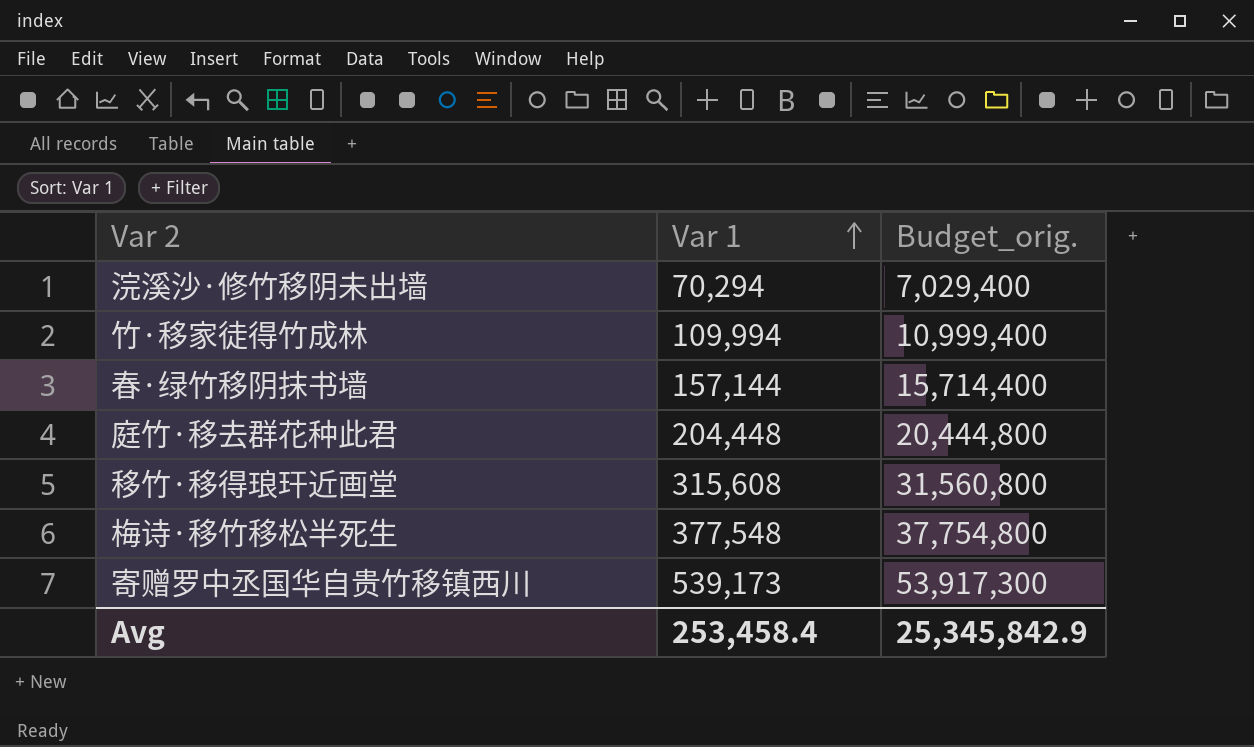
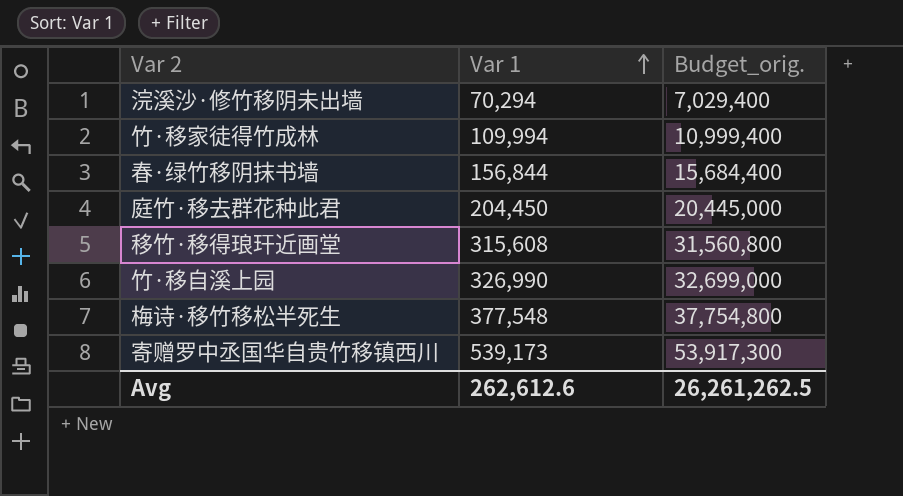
春·绿竹移阴抹书墙 | Var 1: 157,144 -> 156,844
春·绿竹移阴抹书墙 | Budget_orig.: 15,714,400 -> 15,684,400
庭竹·移去群花种此君 | Var 1: 204,448 -> 204,450
庭竹·移去群花种此君 | Budget_orig.: 20,444,800 -> 20,445,000
row 竹·移自溪上园: none -> 326,990 | 32,699,000
Avg | Var 1: 253,458.4 -> 262,612.6
Avg | Budget_orig.: 25,345,842.9 -> 26,261,262.5

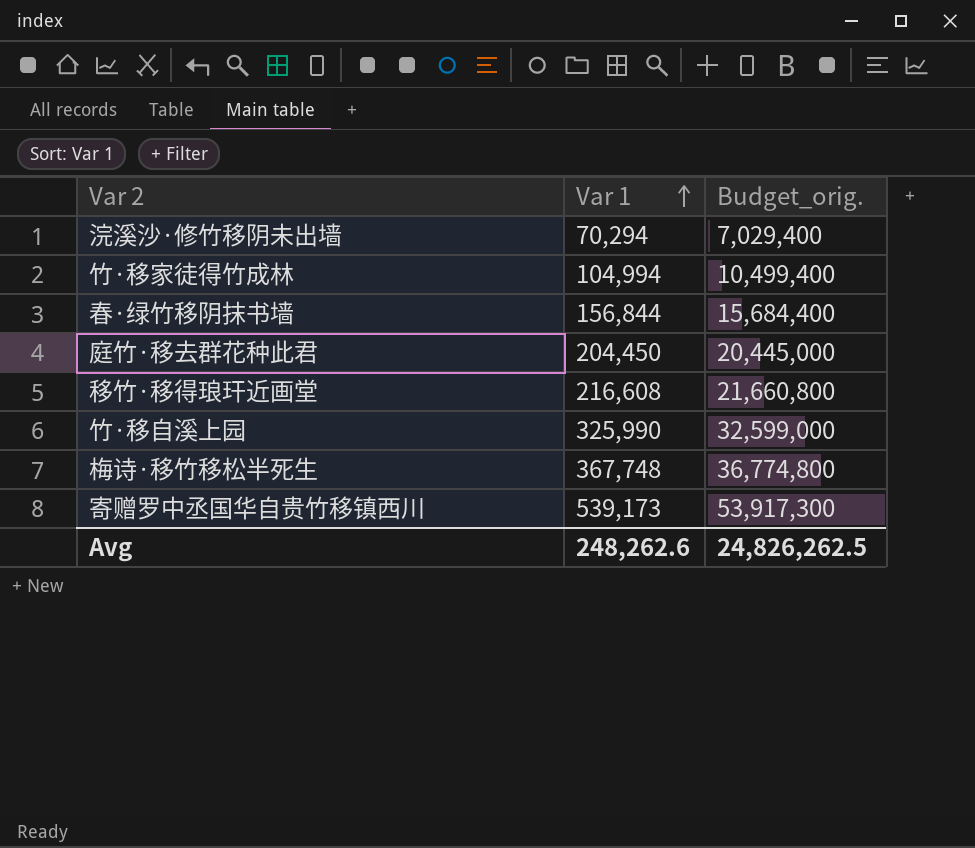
竹·移家徒得竹成林 | Var 1: 109,994 -> 104,994
竹·移家徒得竹成林 | Budget_orig.: 10,999,400 -> 10,499,400
移竹·移得琅玕近画堂 | Var 1: 315,608 -> 216,608
移竹·移得琅玕近画堂 | Budget_orig.: 31,560,800 -> 21,660,800
竹·移自溪上园 | Var 1: 326,990 -> 325,990
竹·移自溪上园 | Budget_orig.: 32,699,000 -> 32,599,000
梅诗·移竹移松半死生 | Var 1: 377,548 -> 367,748
梅诗·移竹移松半死生 | Budget_orig.: 37,754,800 -> 36,774,800
Avg | Var 1: 262,612.6 -> 248,262.6
Avg | Budget_orig.: 26,261,262.5 -> 24,826,262.5

